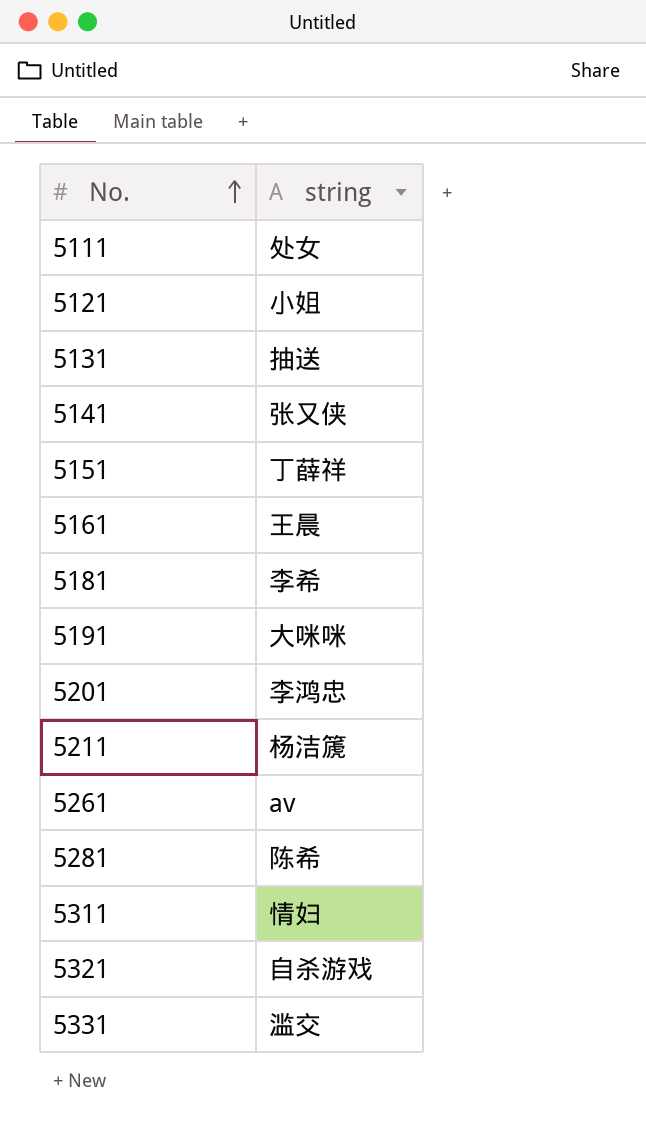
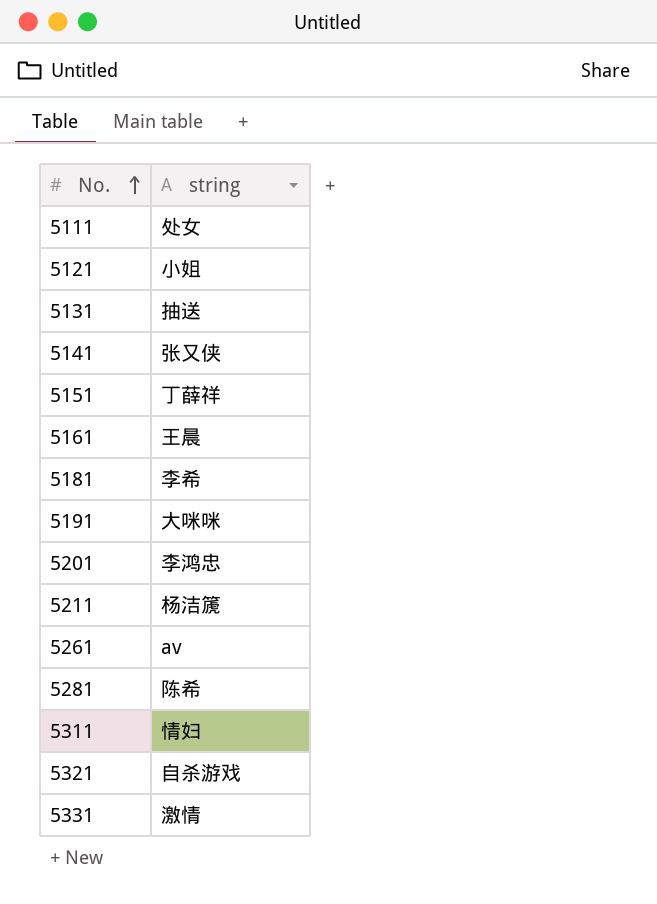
5331 | string: 滥交 -> 激情

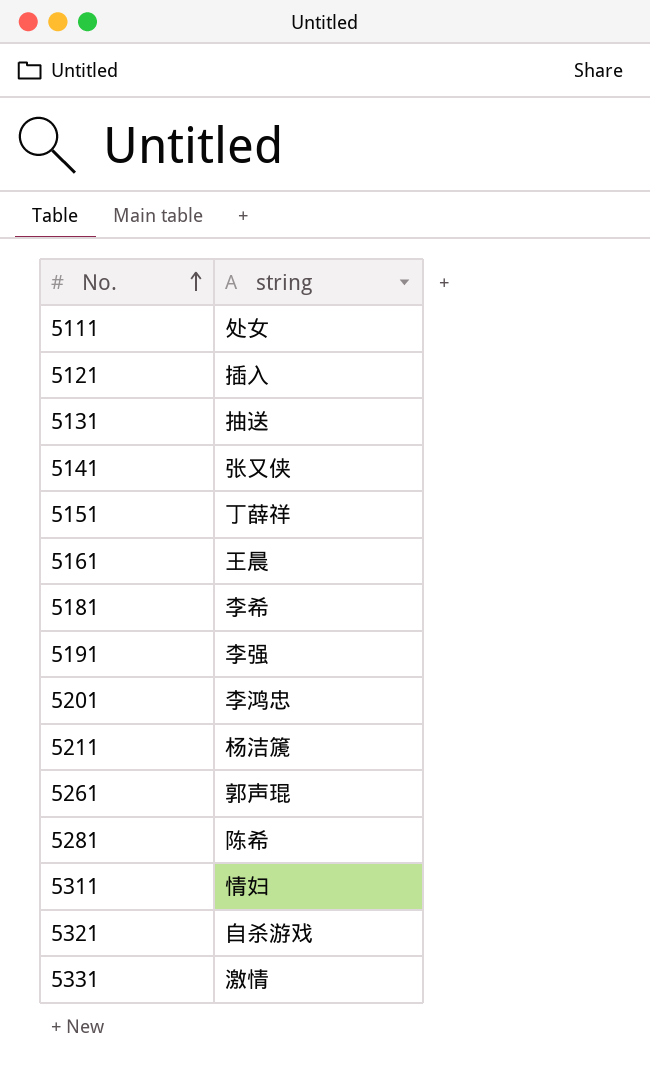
5121 | string: 小姐 -> 插入
5191 | string: 大咪咪 -> 李强
5261 | string: av -> 郭声琨

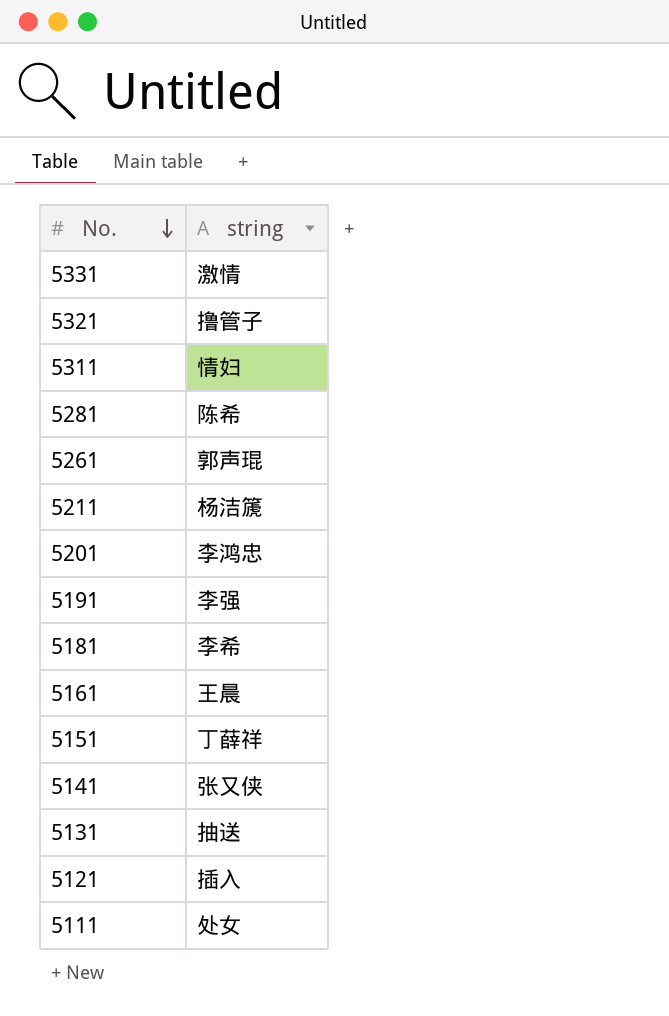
row order: No. ascending -> No. descending
5321 | string: 自杀游戏 -> 撸管子

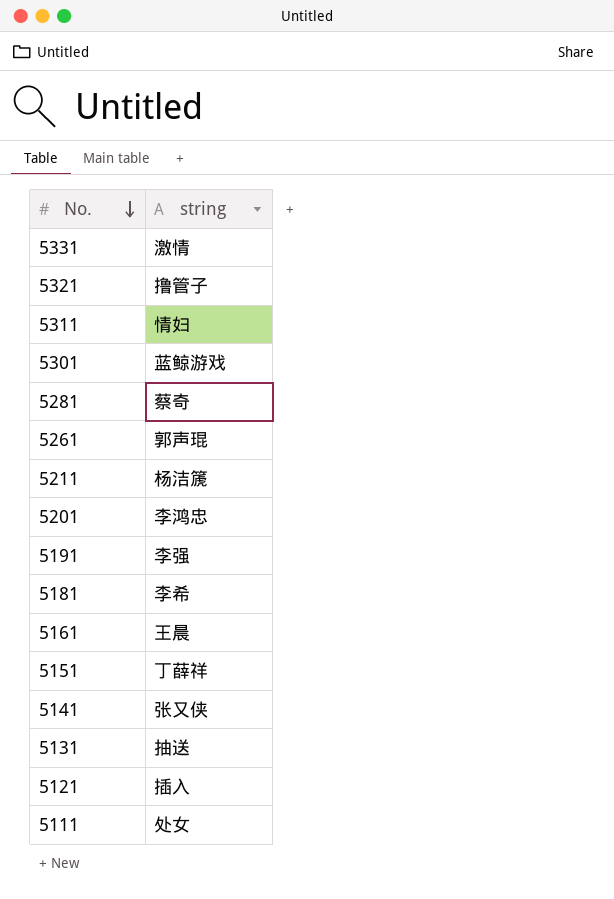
row 5301: none -> 蓝鲸游戏
5281 | string: 陈希 -> 蔡奇

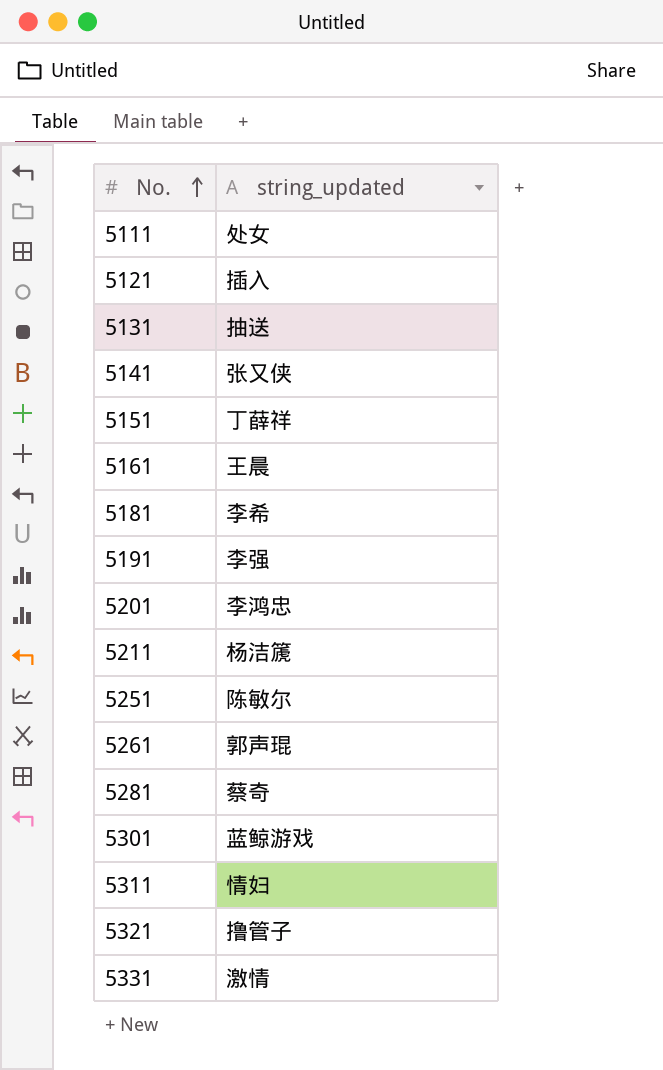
row order: No. descending -> No. ascending
column name: string -> string_updated
row 5251: none -> 陈敏尔

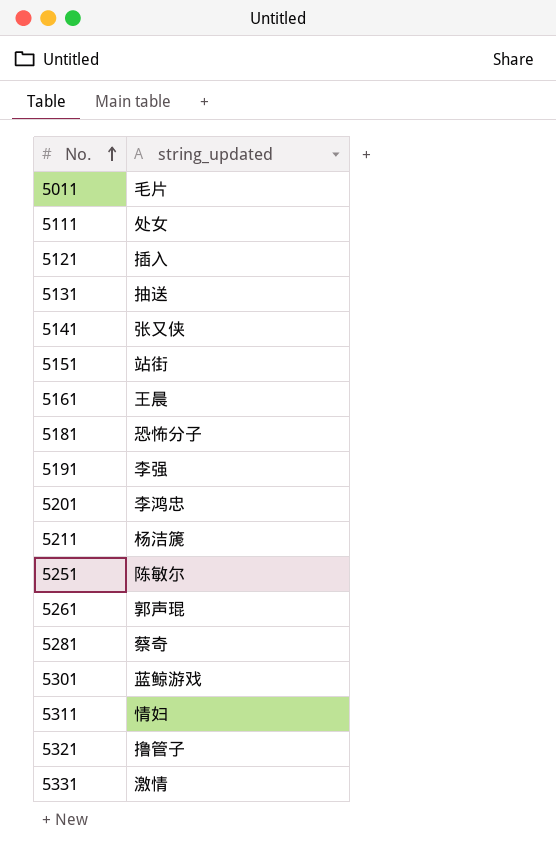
row 5011: none -> 毛片
5151 | string_updated: 丁薛祥 -> 站街
5181 | string_updated: 李希 -> 恐怖分子

